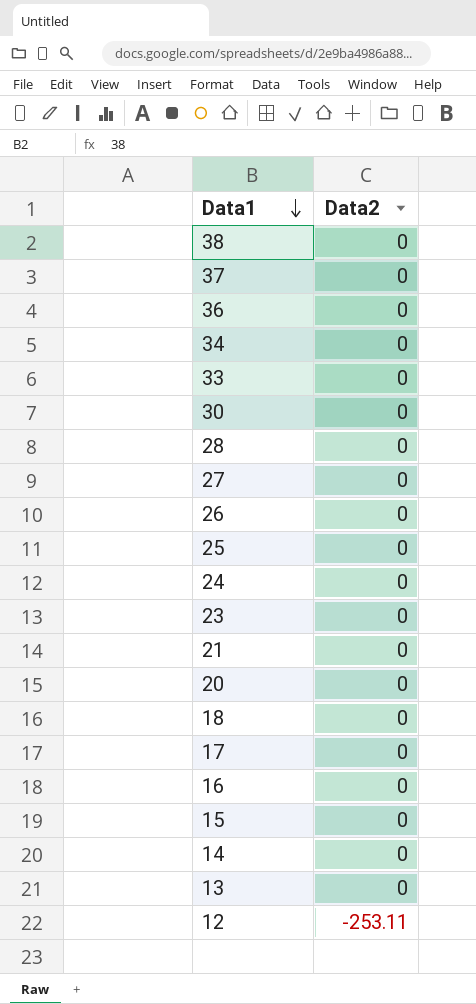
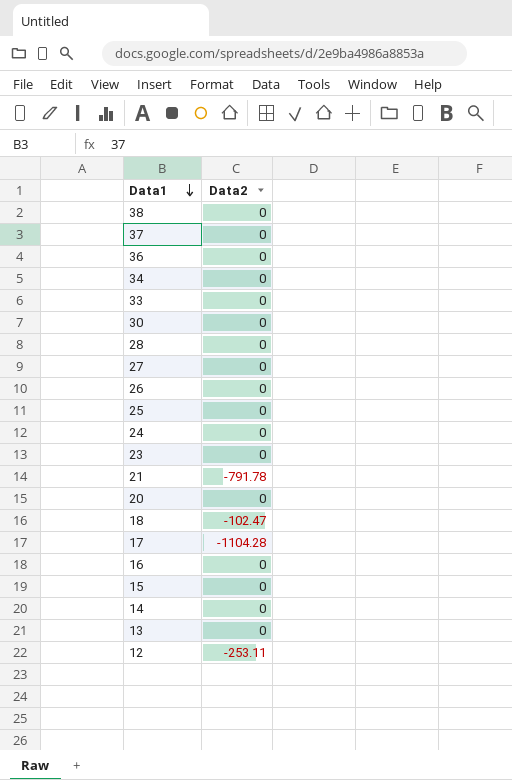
21 | Data2: 0 -> -791.78
18 | Data2: 0 -> -102.47
17 | Data2: 0 -> -1104.28

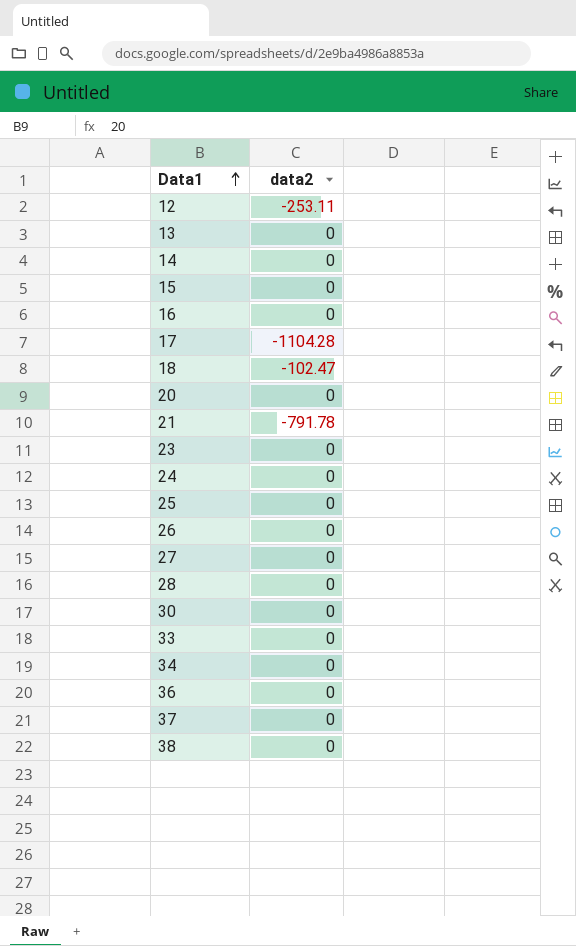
row order: Data1 descending -> Data1 ascending
column name: Data2 -> data2

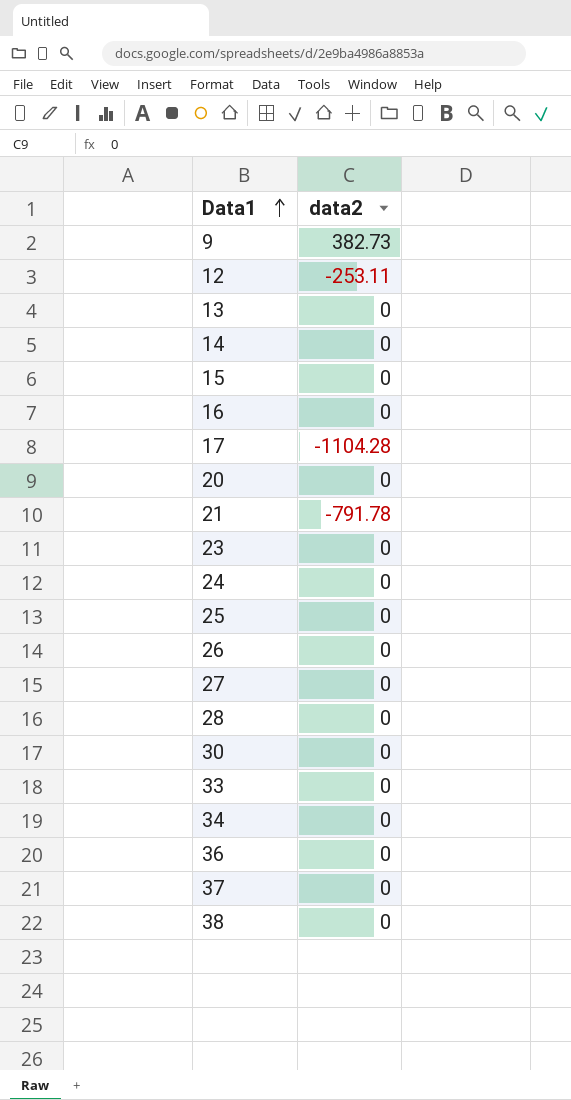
row 18: -102.47 -> none
row 9: none -> 382.73

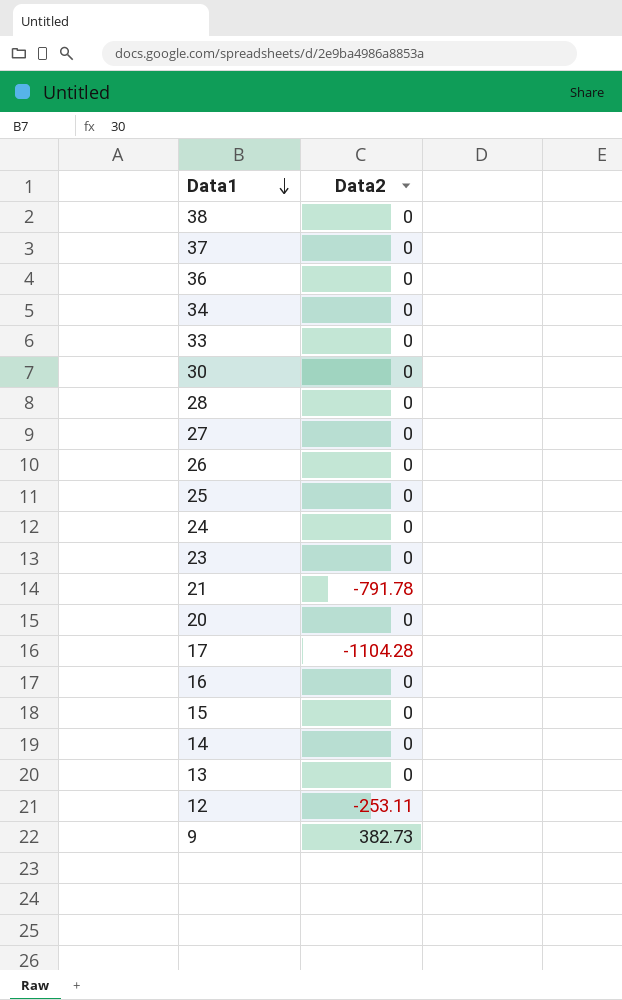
row order: Data1 ascending -> Data1 descending
column name: data2 -> Data2

